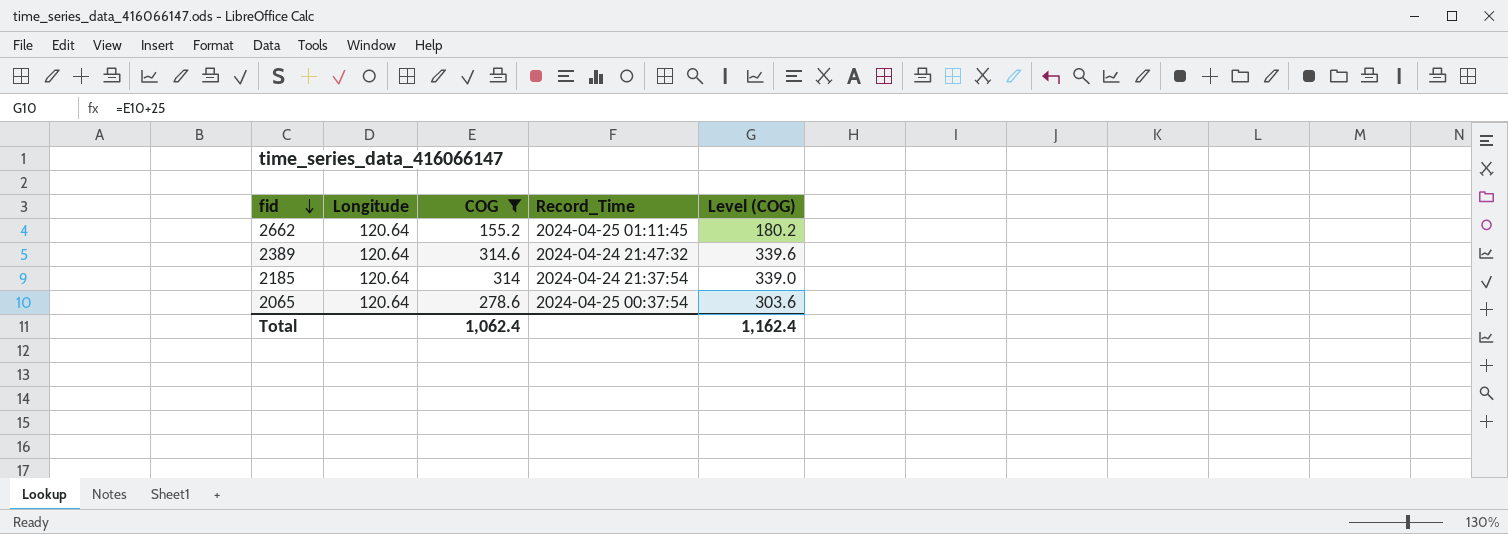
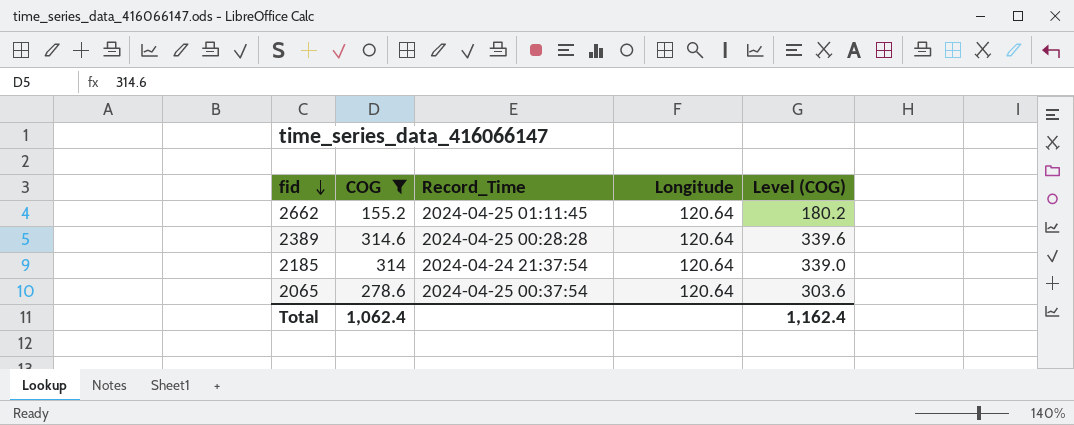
column Longitude | position: 2 -> 4
2389 | Record_Time: 2024-04-24 21:47:32 -> 2024-04-25 00:28:28

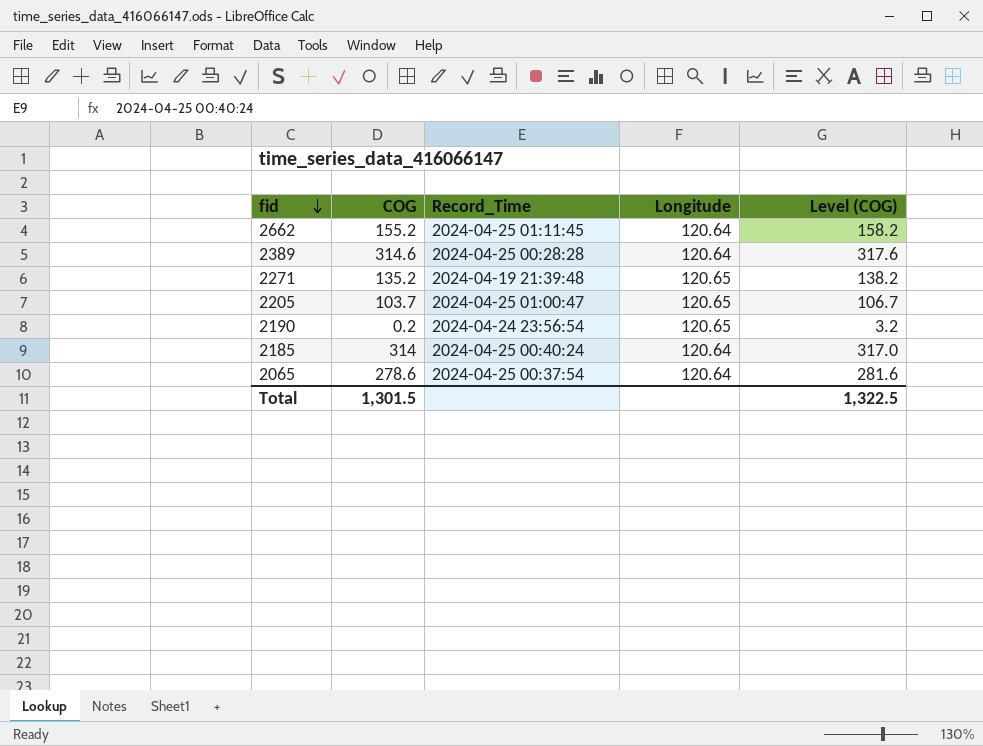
filter: COG >= 155.2 -> none
column Level (COG) | formula: [COG] + 25 -> [COG] + 3
2185 | Record_Time: 2024-04-24 21:37:54 -> 2024-04-25 00:40:24
Total | COG: 1,062.4 -> 1,301.5
Total | Level (COG): 1,162.4 -> 1,322.5

